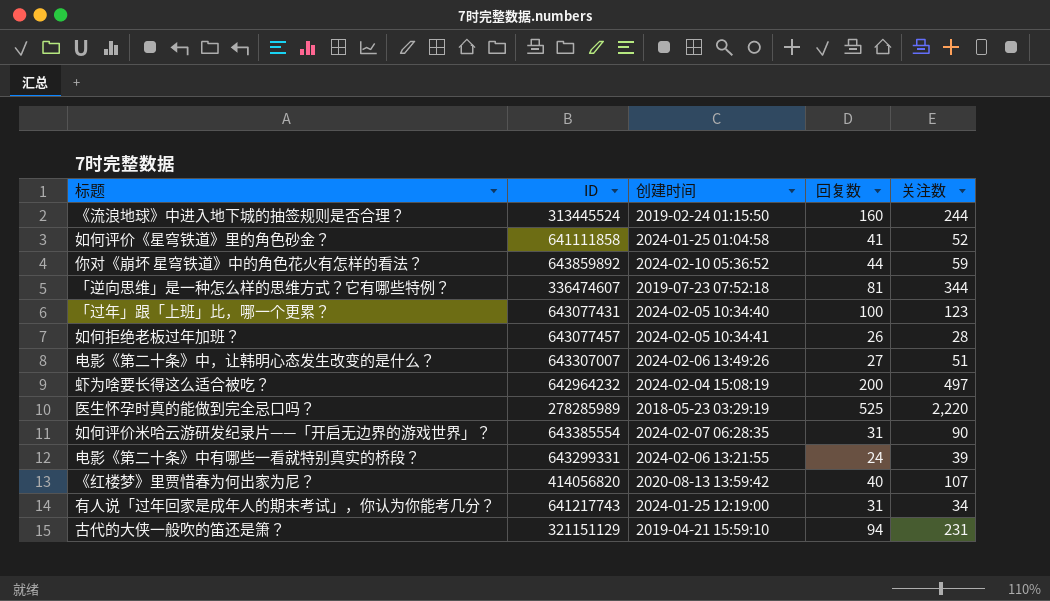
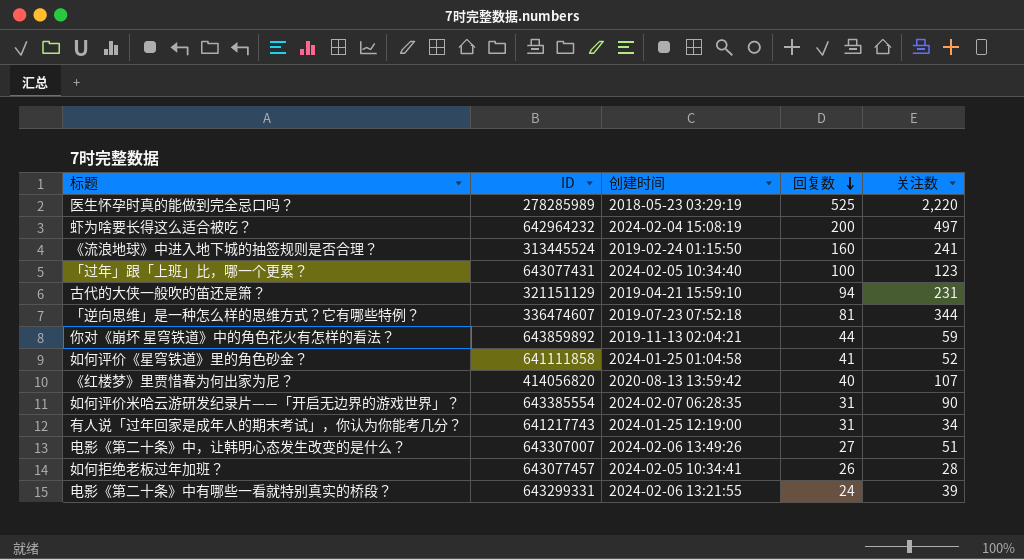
row order: none -> 回复数 descending
《流浪地球》中进入地下城的抽签规则是否合理？ | 关注数: 244 -> 241
你对《崩坏 星穹铁道》中的角色花火有怎样的看法？ | 创建时间: 2024-02-10 05:36:52 -> 2019-11-13 02:04:21

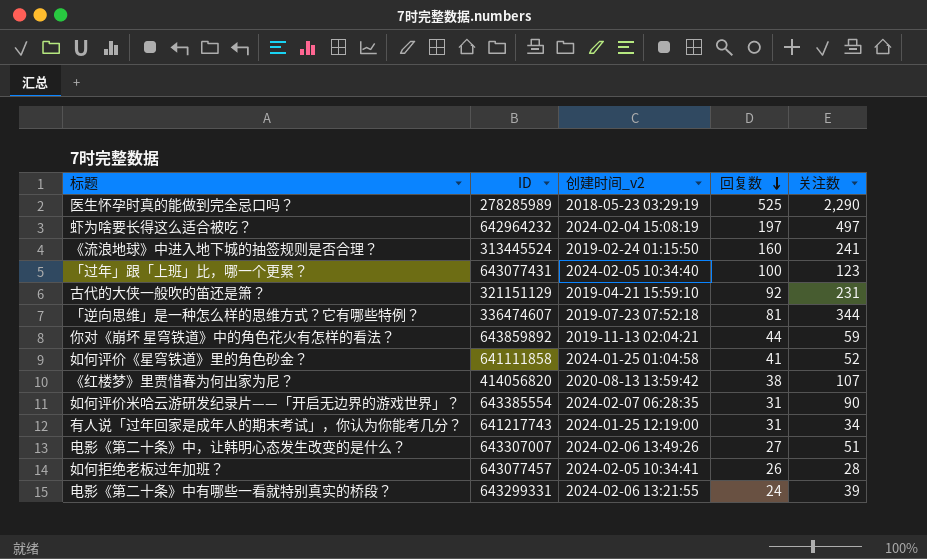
column name: 创建时间 -> 创建时间_v2
医生怀孕时真的能做到完全忌口吗？ | 关注数: 2,220 -> 2,290
虾为啥要长得这么适合被吃？ | 回复数: 200 -> 197
古代的大侠一般吹的笛还是箫？ | 回复数: 94 -> 92
《红楼梦》里贾惜春为何出家为尼？ | 回复数: 40 -> 38

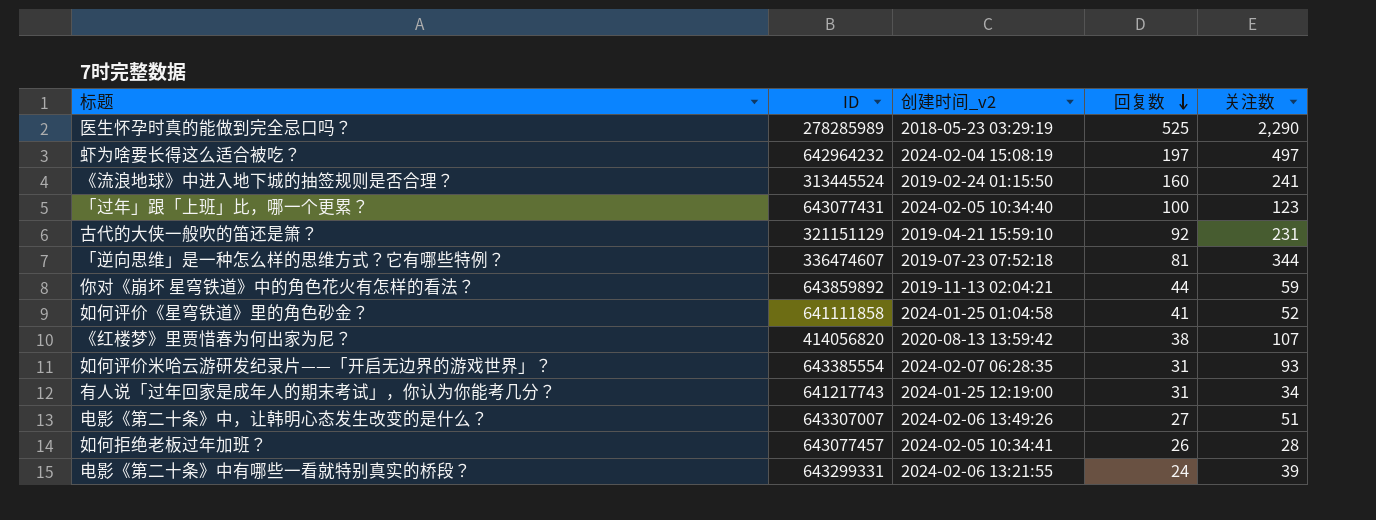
如何评价米哈云游研发纪录片——「开启无边界的游戏世界」？ | 关注数: 90 -> 93

